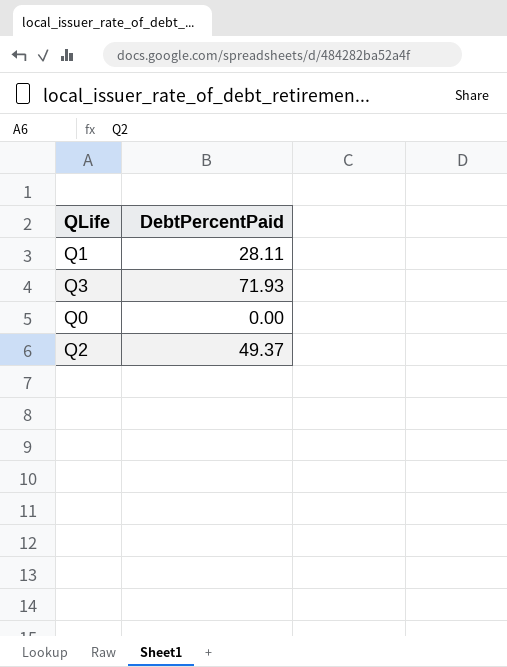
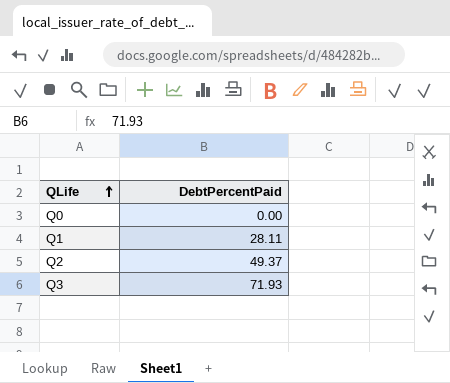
row order: none -> QLife ascending

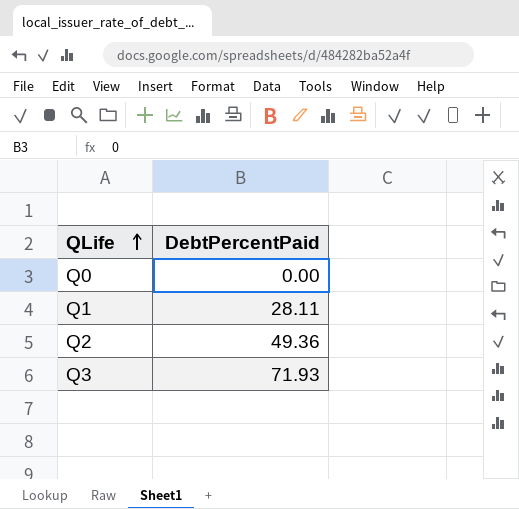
Q2 | DebtPercentPaid: 49.37 -> 49.36

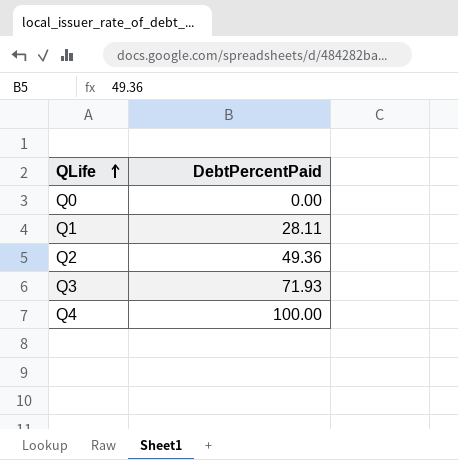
row Q4: none -> 100.00

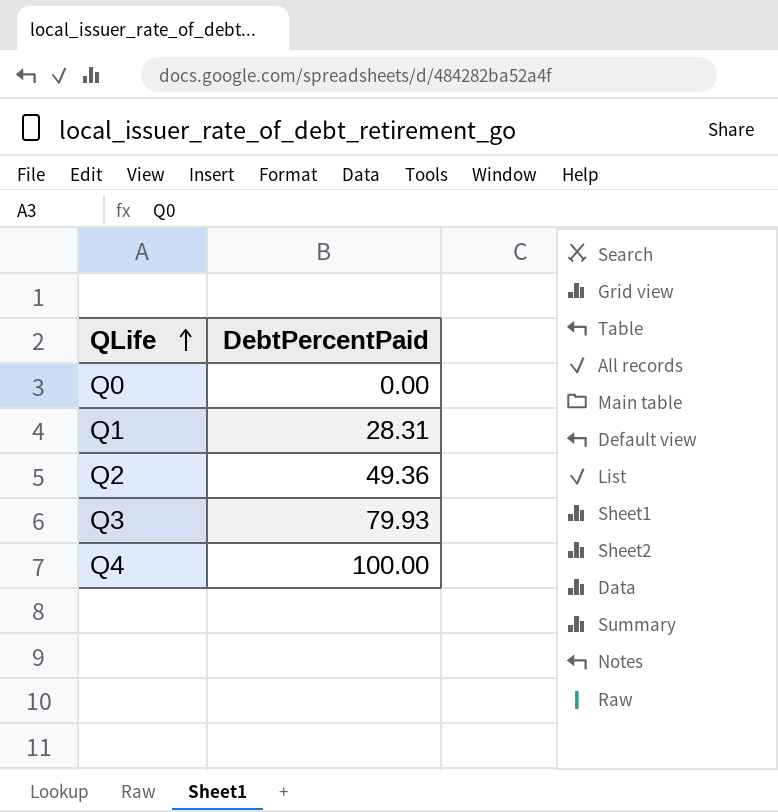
Q1 | DebtPercentPaid: 28.11 -> 28.31
Q3 | DebtPercentPaid: 71.93 -> 79.93

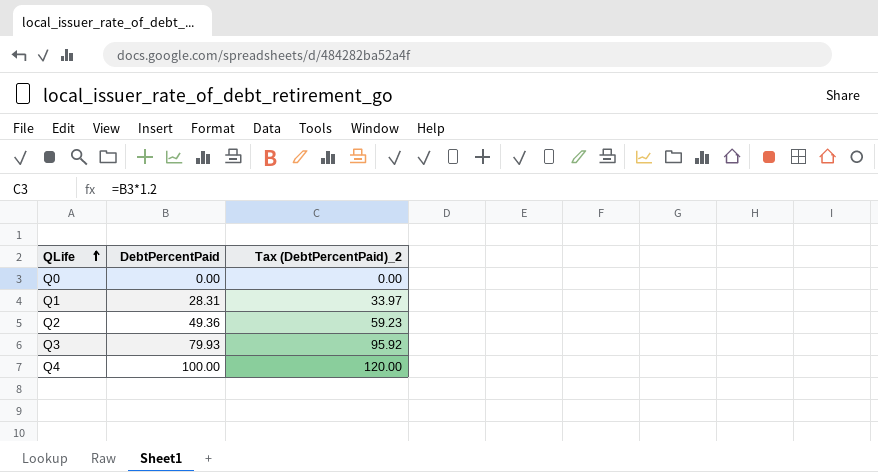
column Tax (DebtPercentPaid)_2 | formula: none -> [DebtPercentPaid] * 1.2

